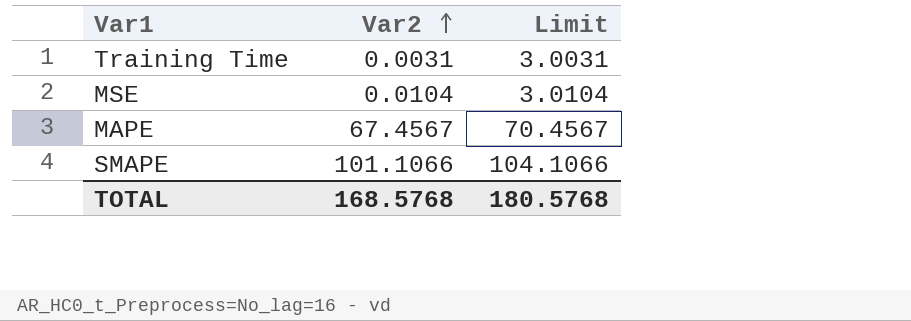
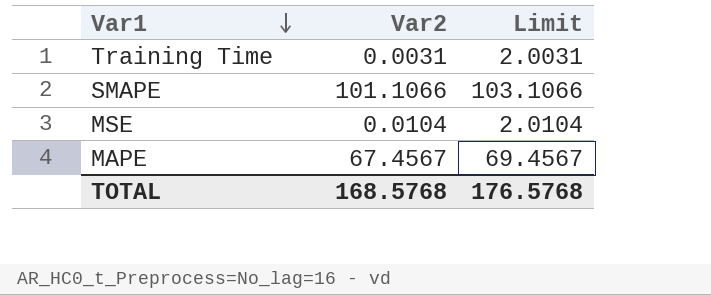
row order: Var2 ascending -> Var1 descending
column Limit | formula: [Var2] + 3 -> [Var2] + 2
TOTAL | Limit: 180.5768 -> 176.5768

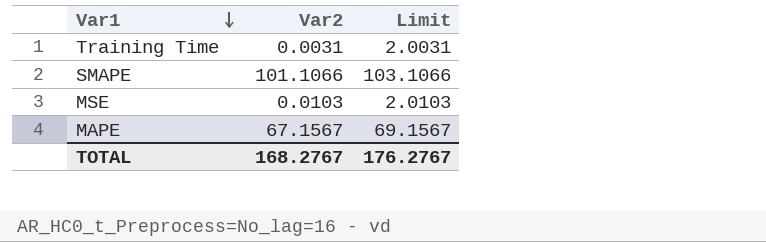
MSE | Var2: 0.0104 -> 0.0103
MSE | Limit: 2.0104 -> 2.0103
MAPE | Var2: 67.4567 -> 67.1567
MAPE | Limit: 69.4567 -> 69.1567
TOTAL | Var2: 168.5768 -> 168.2767
TOTAL | Limit: 176.5768 -> 176.2767

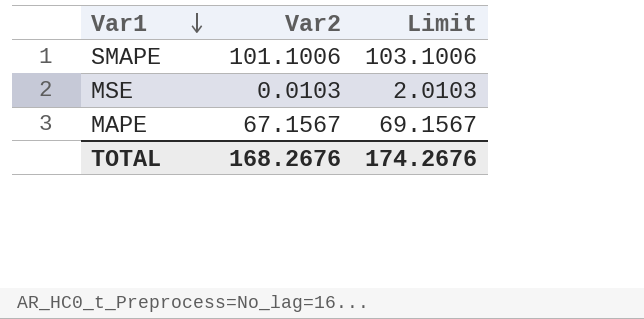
row Training Time: 0.0031 | 2.0031 -> none
SMAPE | Var2: 101.1066 -> 101.1006
SMAPE | Limit: 103.1066 -> 103.1006
TOTAL | Var2: 168.2767 -> 168.2676
TOTAL | Limit: 176.2767 -> 174.2676

